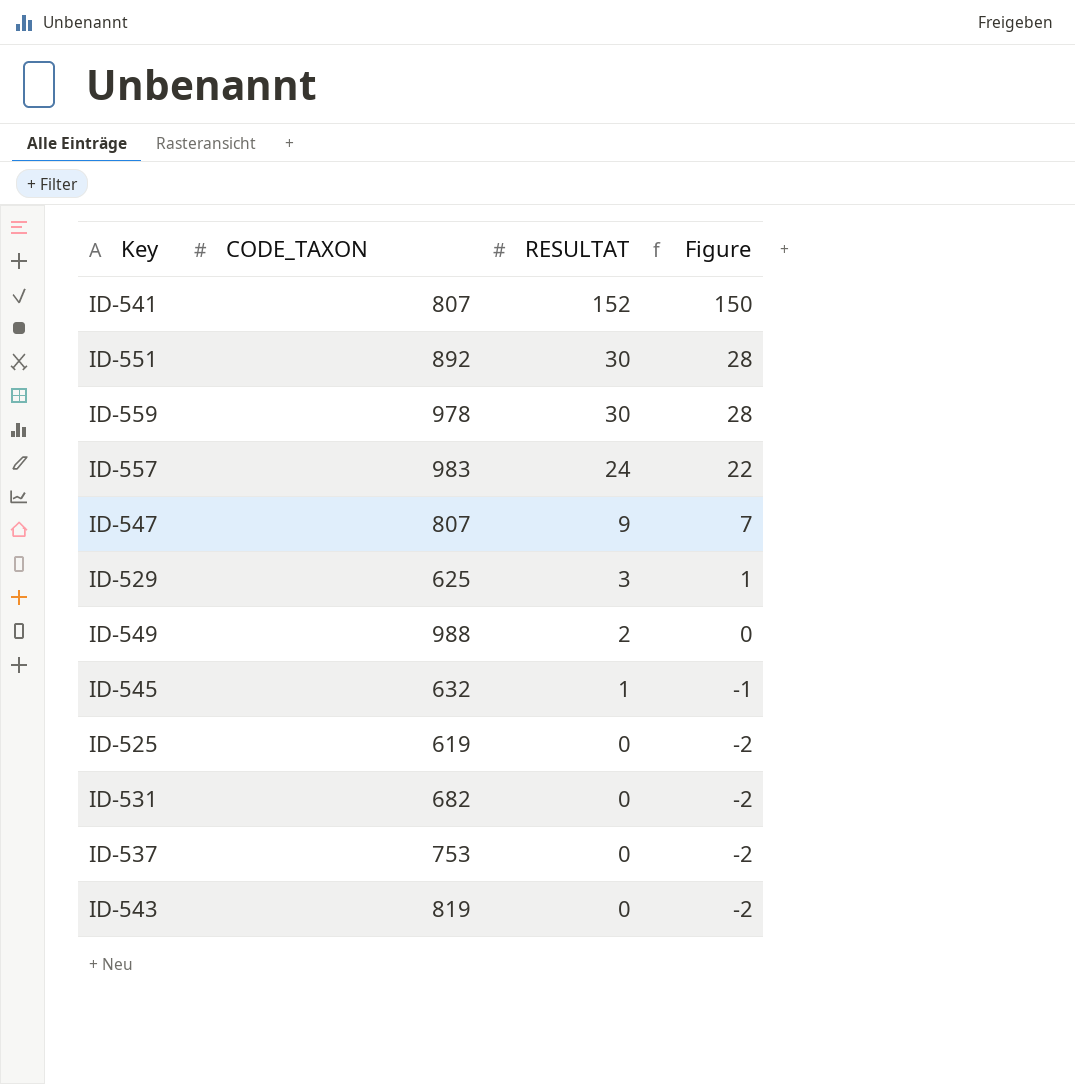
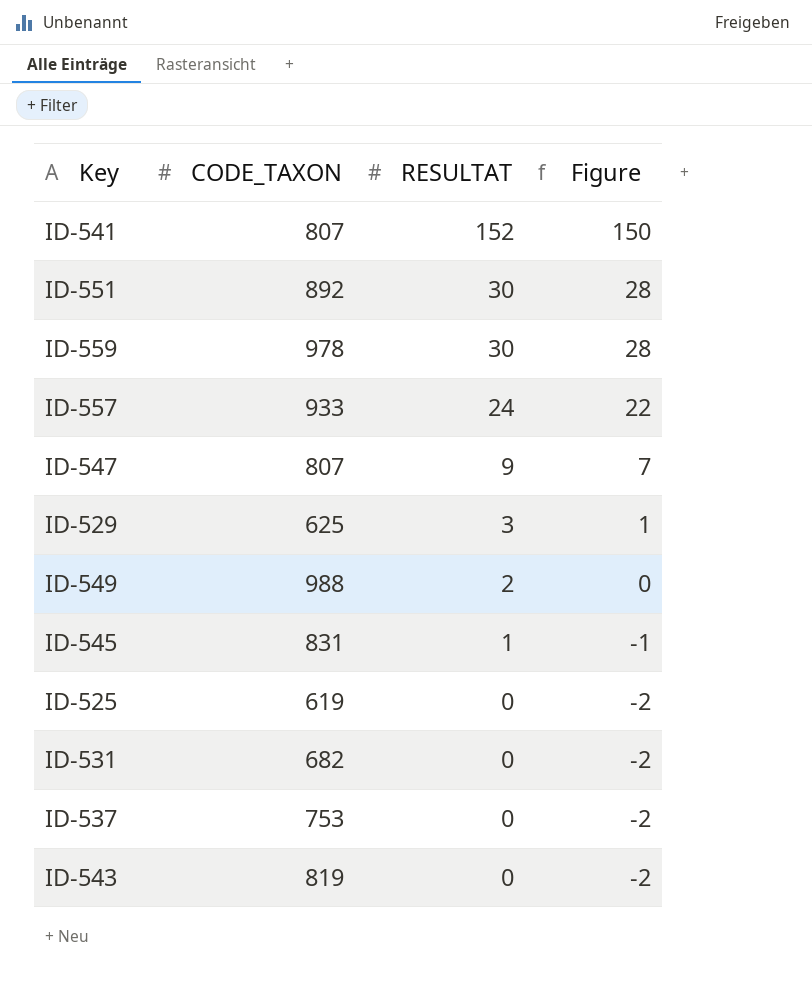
ID-557 | CODE_TAXON: 983 -> 933
ID-545 | CODE_TAXON: 632 -> 831

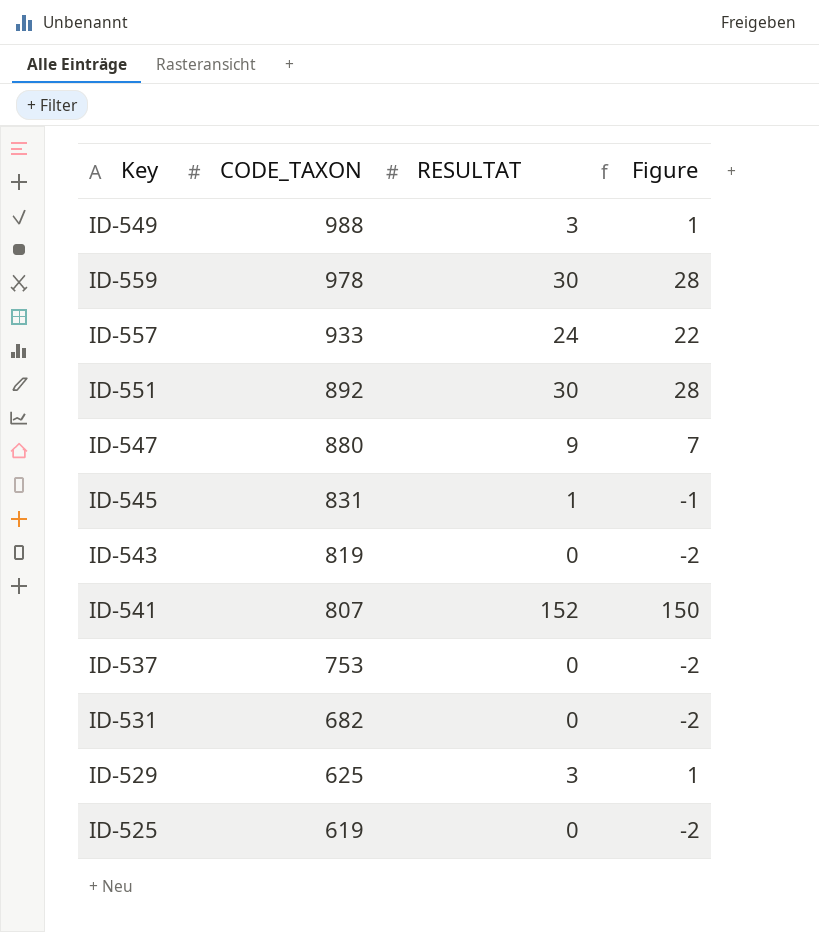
row order: RESULTAT descending -> CODE_TAXON descending
ID-549 | RESULTAT: 2 -> 3
ID-549 | Figure: 0 -> 1
ID-547 | CODE_TAXON: 807 -> 880

